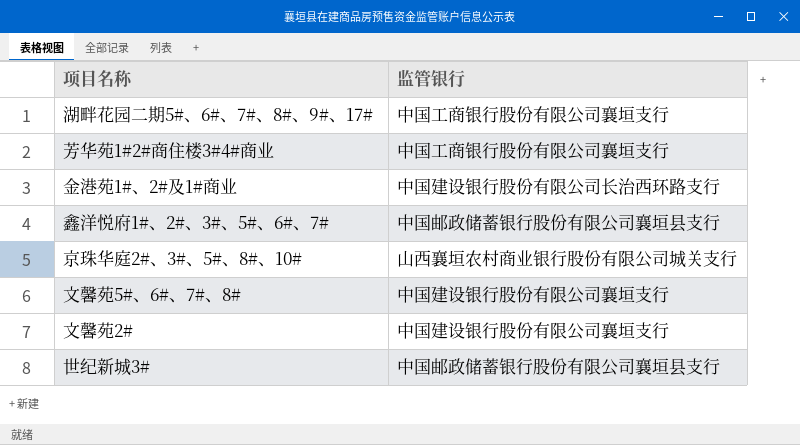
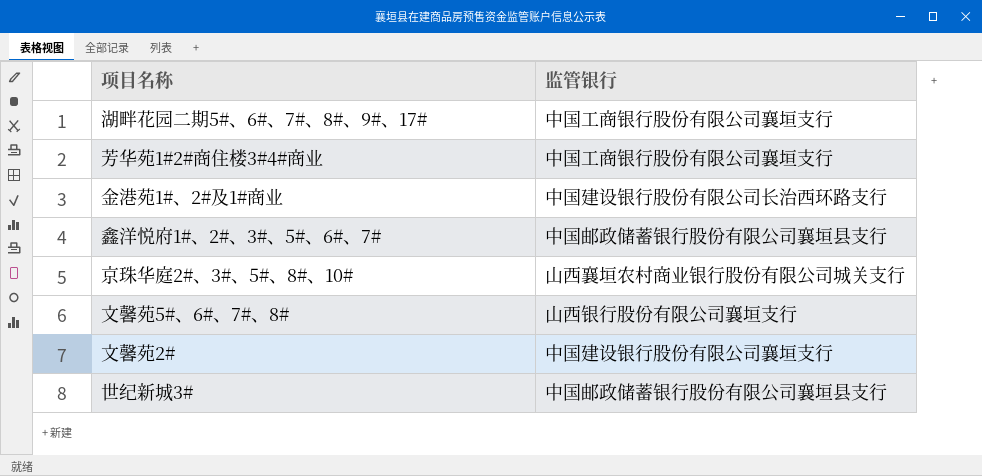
文馨苑5#、6#、7#、8# | 监管银行: 中国建设银行股份有限公司襄垣支行 -> 山西银行股份有限公司襄垣支行

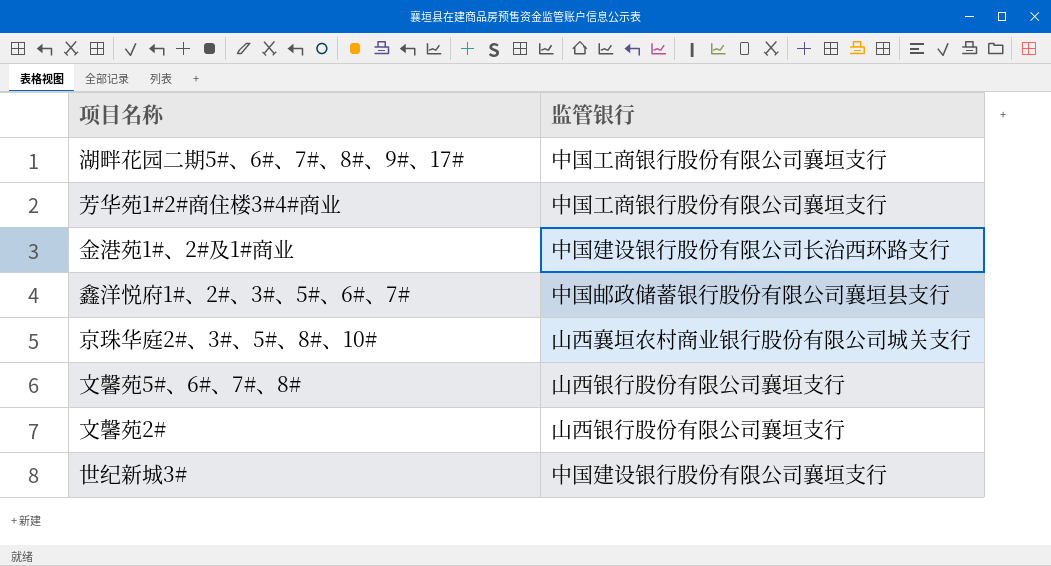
文馨苑2# | 监管银行: 中国建设银行股份有限公司襄垣支行 -> 山西银行股份有限公司襄垣支行
世纪新城3# | 监管银行: 中国邮政储蓄银行股份有限公司襄垣县支行 -> 中国建设银行股份有限公司襄垣支行

